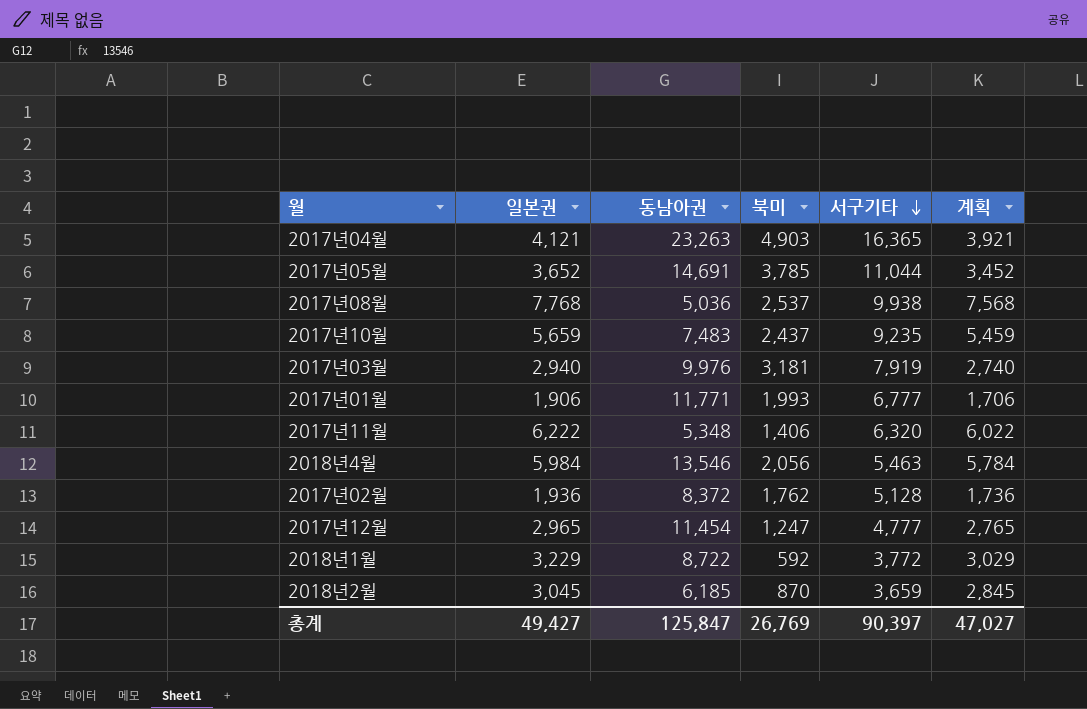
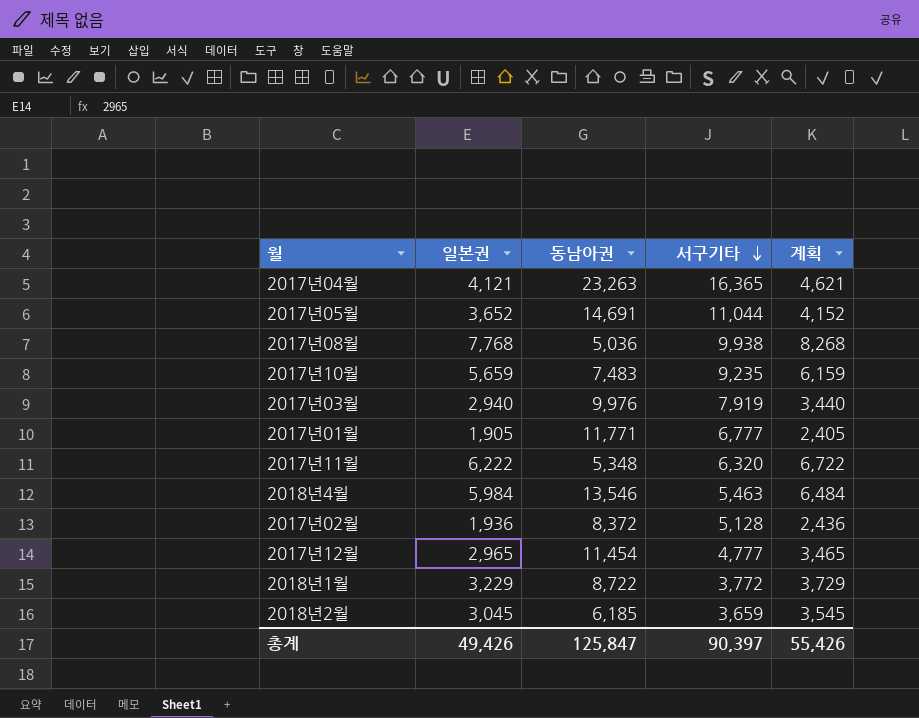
column 북미 | position: 4 -> none
column 계획 | formula: [일본권] - 200 -> [일본권] + 500
2017년01월 | 일본권: 1,906 -> 1,905
총계 | 일본권: 49,427 -> 49,426
총계 | 계획: 47,027 -> 55,426

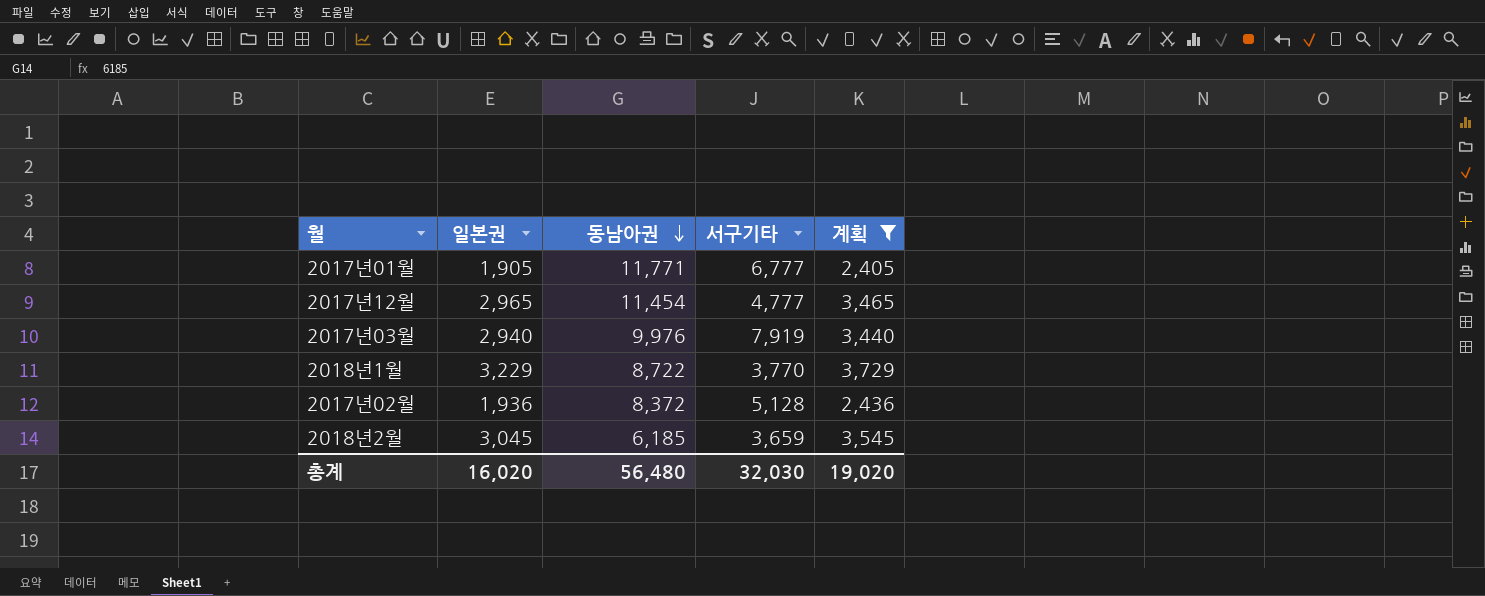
filter: none -> 계획 <= 3,729
row order: 서구기타 descending -> 동남아권 descending
2018년1월 | 서구기타: 3,772 -> 3,770
총계 | 일본권: 49,426 -> 16,020
총계 | 동남아권: 125,847 -> 56,480
총계 | 서구기타: 90,397 -> 32,030
총계 | 계획: 55,426 -> 19,020

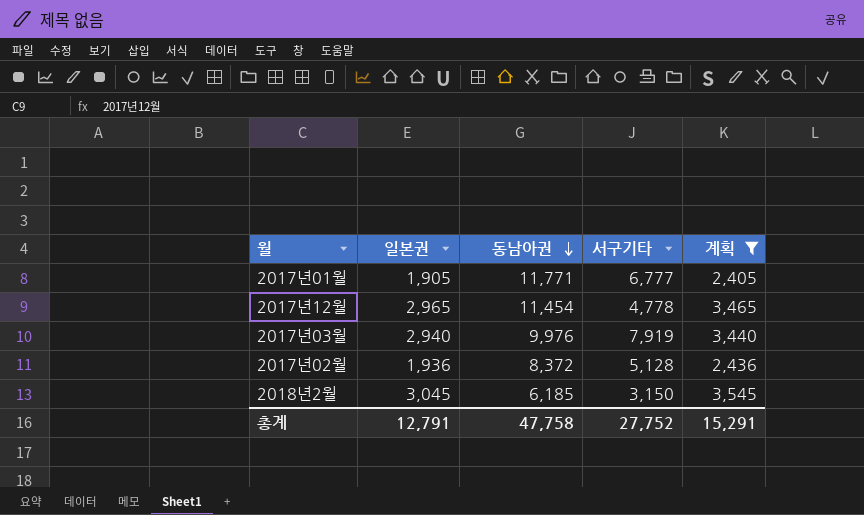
row 2018년1월: 3,229 | 8,722 | 3,770 | 3,729 -> none
2017년12월 | 서구기타: 4,777 -> 4,778
2018년2월 | 서구기타: 3,659 -> 3,150
총계 | 일본권: 16,020 -> 12,791
총계 | 동남아권: 56,480 -> 47,758
총계 | 서구기타: 32,030 -> 27,752
총계 | 계획: 19,020 -> 15,291

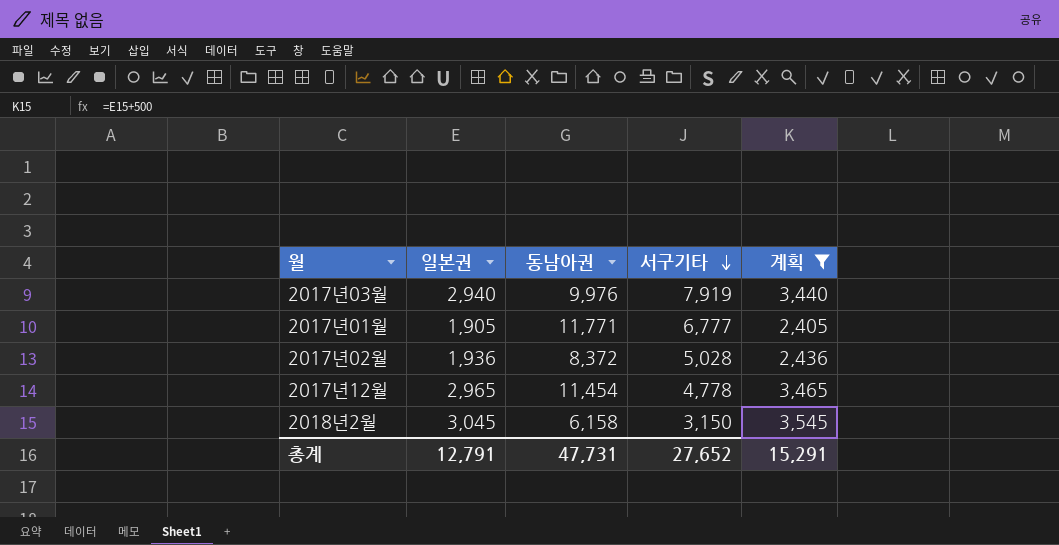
row order: 동남아권 descending -> 서구기타 descending
2017년02월 | 서구기타: 5,128 -> 5,028
2018년2월 | 동남아권: 6,185 -> 6,158
총계 | 동남아권: 47,758 -> 47,731
총계 | 서구기타: 27,752 -> 27,652

